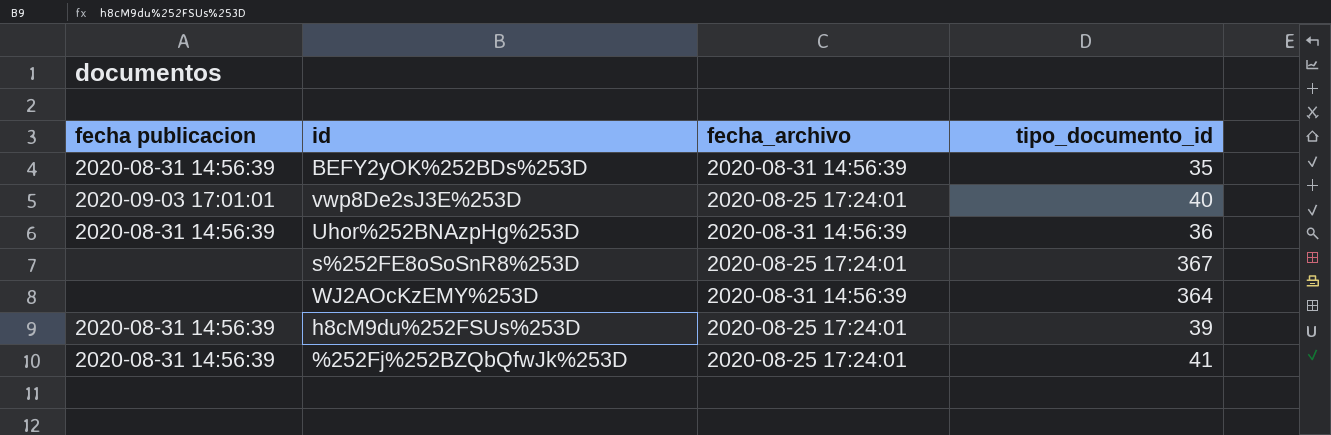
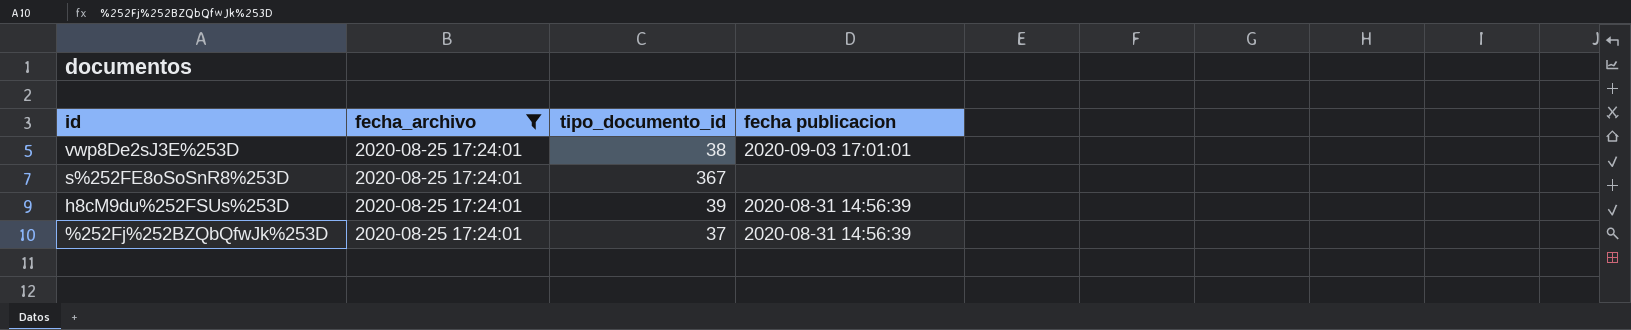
filter: none -> fecha_archivo = 2020-08-25 17:24:01
column fecha publicacion | position: 1 -> 4
vwp8De2sJ3E%253D | tipo_documento_id: 40 -> 38
%252Fj%252BZQbQfwJk%253D | tipo_documento_id: 41 -> 37

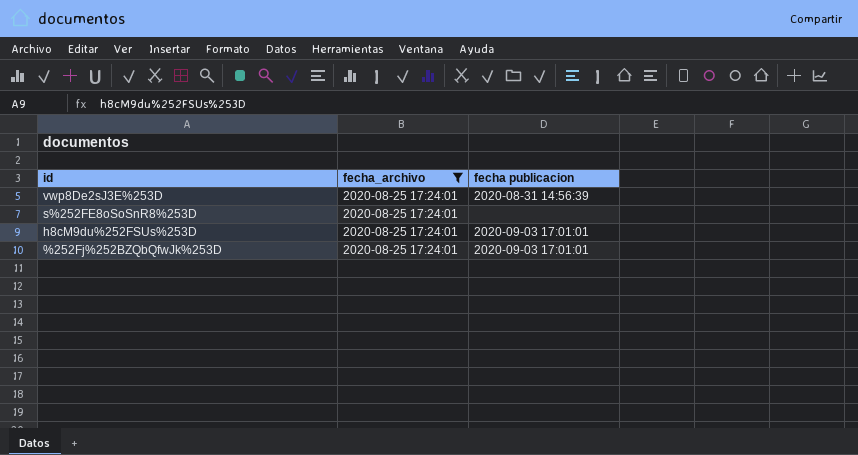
column tipo_documento_id | position: 3 -> none
vwp8De2sJ3E%253D | fecha publicacion: 2020-09-03 17:01:01 -> 2020-08-31 14:56:39
h8cM9du%252FSUs%253D | fecha publicacion: 2020-08-31 14:56:39 -> 2020-09-03 17:01:01
%252Fj%252BZQbQfwJk%253D | fecha publicacion: 2020-08-31 14:56:39 -> 2020-09-03 17:01:01

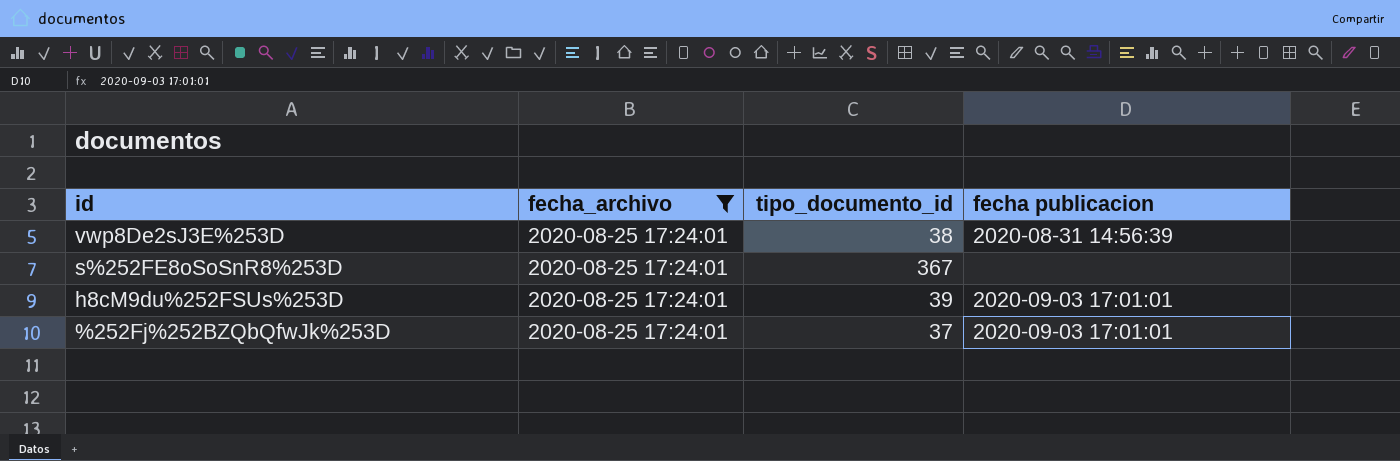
column tipo_documento_id | position: none -> 3

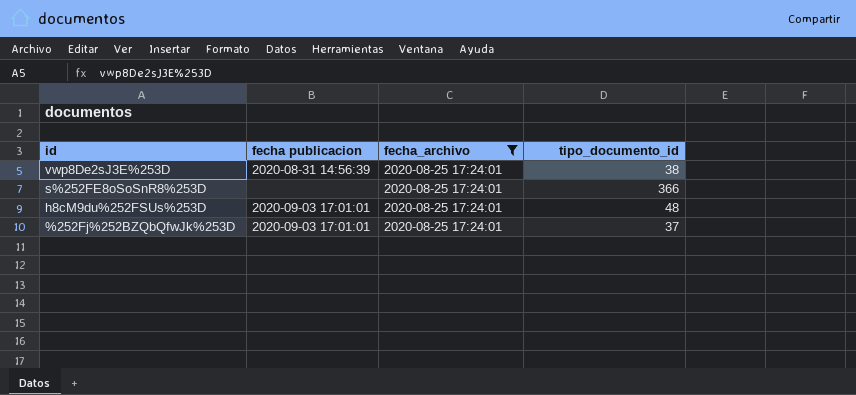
column fecha publicacion | position: 4 -> 2
s%252FE8oSoSnR8%253D | tipo_documento_id: 367 -> 366
h8cM9du%252FSUs%253D | tipo_documento_id: 39 -> 48

